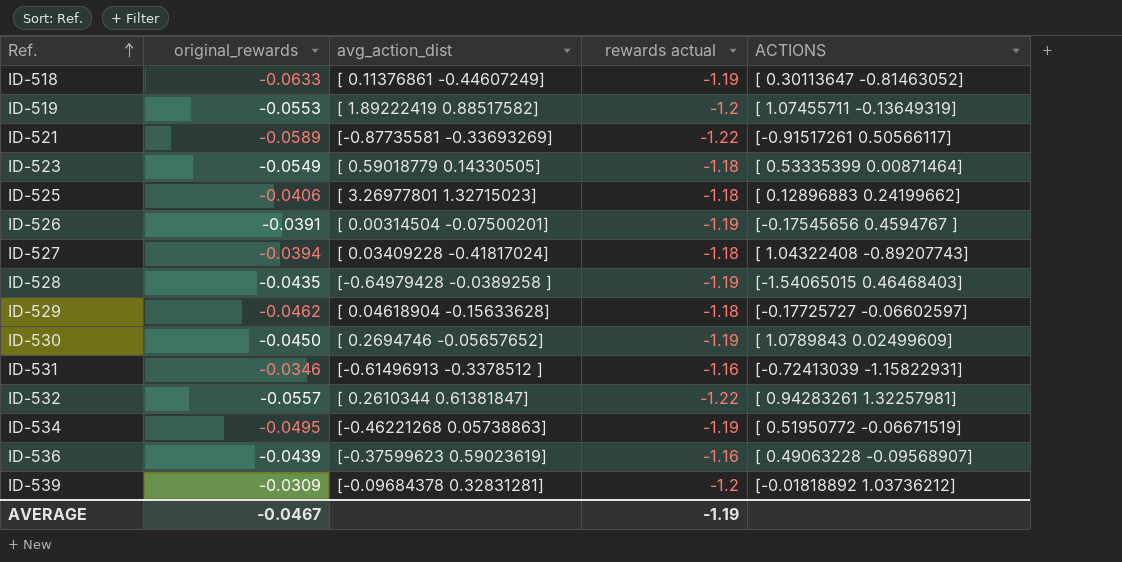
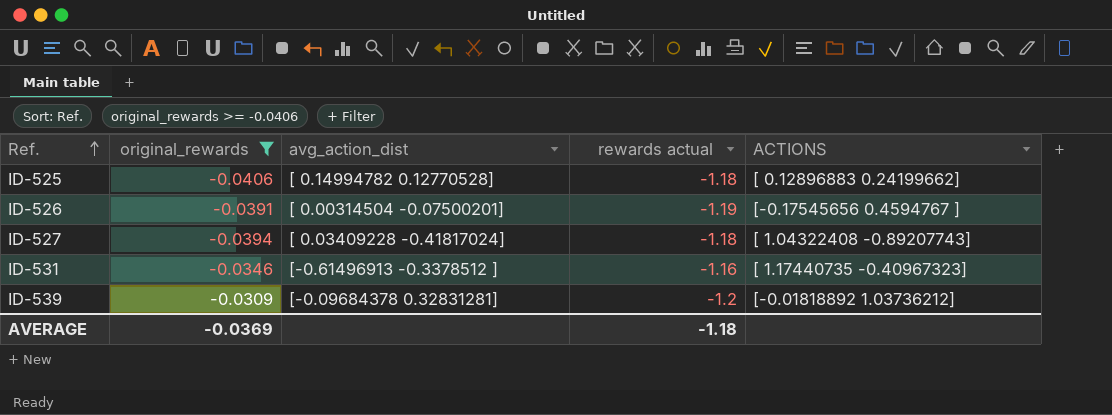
filter: none -> original_rewards >= -0.0406
ID-525 | avg_action_dist: [ 3.26977801 1.32715023] -> [ 0.14994782 0.12770528]
ID-531 | ACTIONS: [-0.72413039 -1.15822931] -> [ 1.17440735 -0.40967323]
AVERAGE | original_rewards: -0.0467 -> -0.0369
AVERAGE | rewards actual: -1.19 -> -1.18

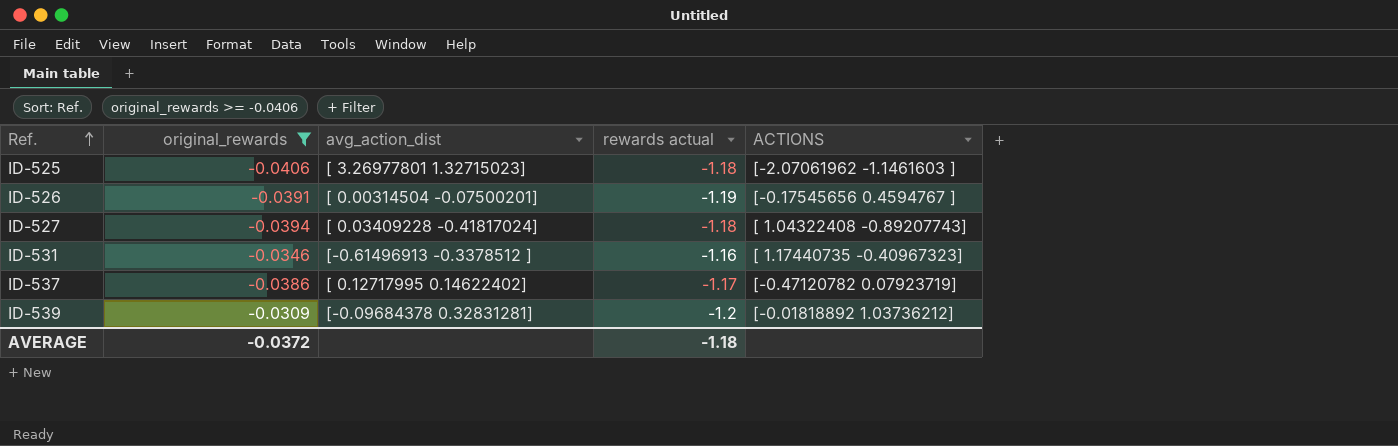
ID-525 | avg_action_dist: [ 0.14994782 0.12770528] -> [ 3.26977801 1.32715023]
ID-525 | ACTIONS: [ 0.12896883 0.24199662] -> [-2.07061962 -1.1461603 ]
row ID-537: none -> -0.0386 | [ 0.12717995 0.14622402] | -1.17 | [-0.47120782 0.07923719]
AVERAGE | original_rewards: -0.0369 -> -0.0372

